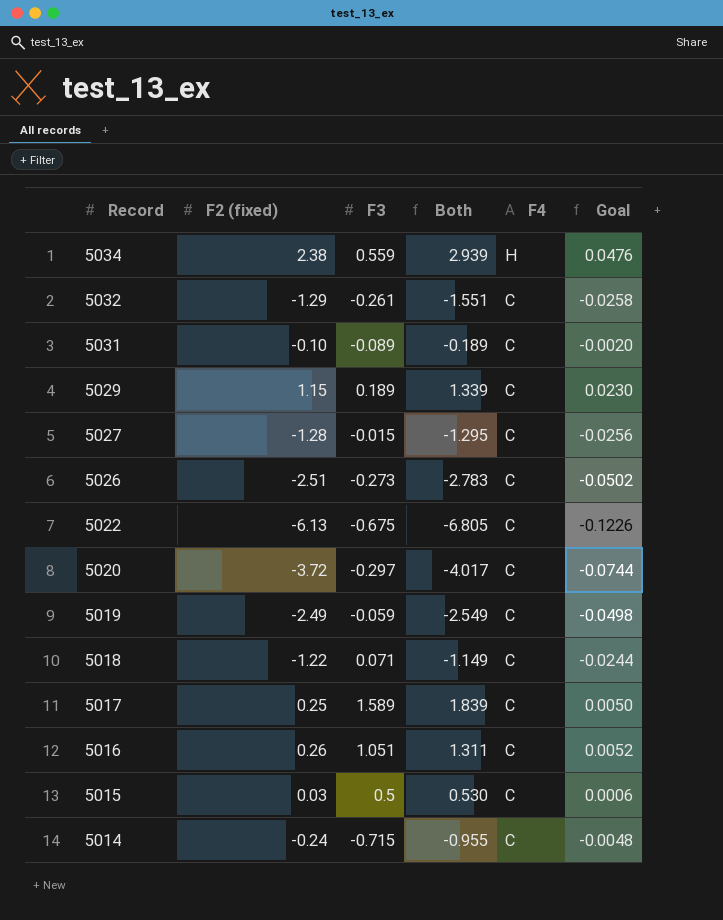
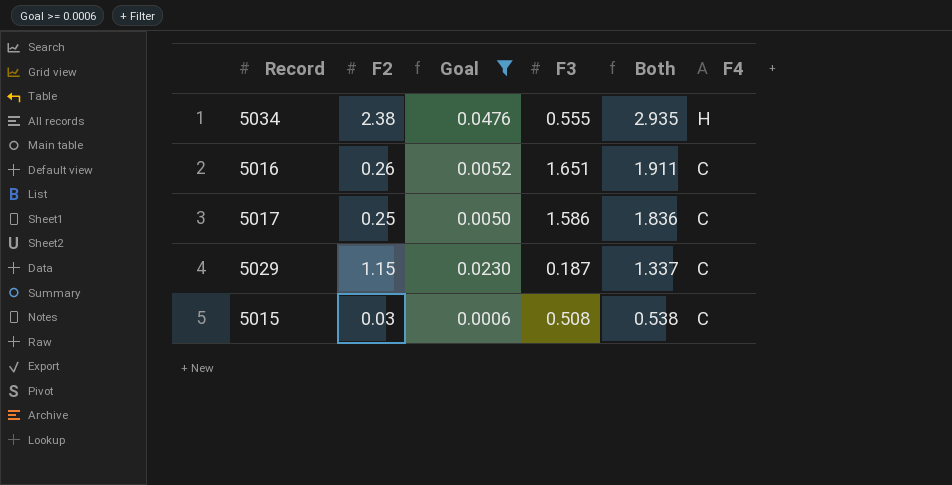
filter: none -> Goal >= 0.0006
row order: Record descending -> Both descending
column name: F2 (fixed) -> F2
column Goal | position: 6 -> 3
5034 | F3: 0.559 -> 0.555
5034 | Both: 2.939 -> 2.935
5016 | F3: 1.051 -> 1.651
5016 | Both: 1.311 -> 1.911
5017 | F3: 1.589 -> 1.586
5017 | Both: 1.839 -> 1.836
5029 | F3: 0.189 -> 0.187
5029 | Both: 1.339 -> 1.337
5015 | F3: 0.5 -> 0.508
5015 | Both: 0.530 -> 0.538

